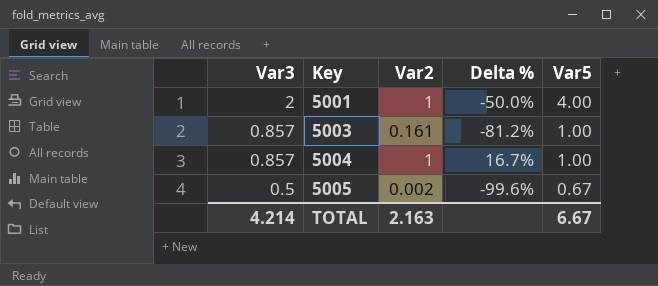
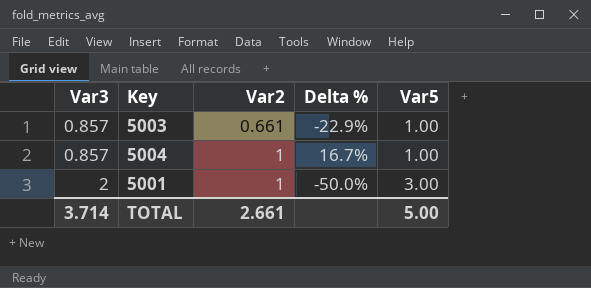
row order: Var3 descending -> Var3 ascending
row 5005: 0.5 | 0.002 | -99.6% | 0.67 -> none
5003 | Var2: 0.161 -> 0.661
5003 | Delta %: -81.2% -> -22.9%
5001 | Var5: 4.00 -> 3.00
TOTAL | Var3: 4.214 -> 3.714
TOTAL | Var2: 2.163 -> 2.661
TOTAL | Var5: 6.67 -> 5.00

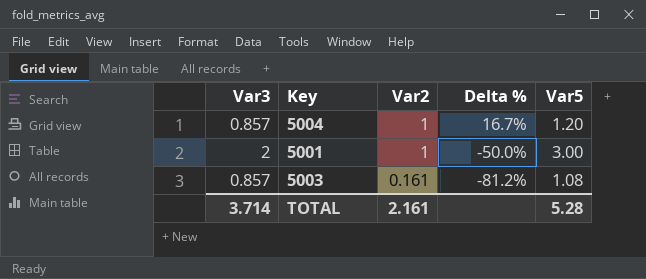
row order: Var3 ascending -> Var2 descending
5004 | Var5: 1.00 -> 1.20
5003 | Var2: 0.661 -> 0.161
5003 | Delta %: -22.9% -> -81.2%
5003 | Var5: 1.00 -> 1.08
TOTAL | Var2: 2.661 -> 2.161
TOTAL | Var5: 5.00 -> 5.28

